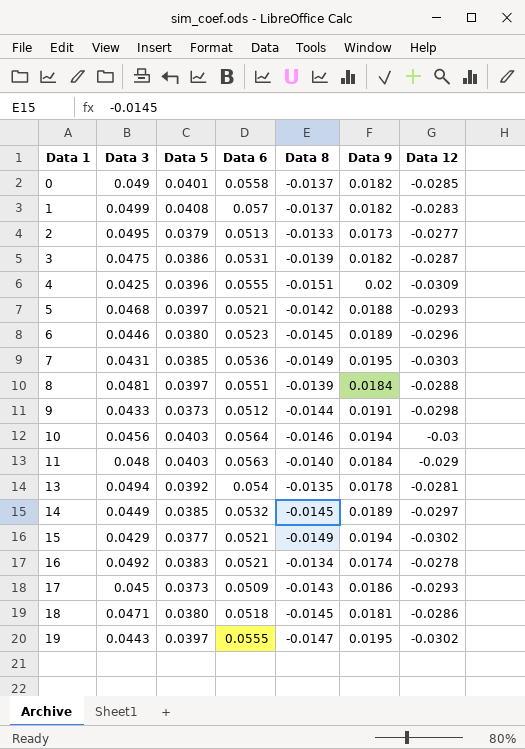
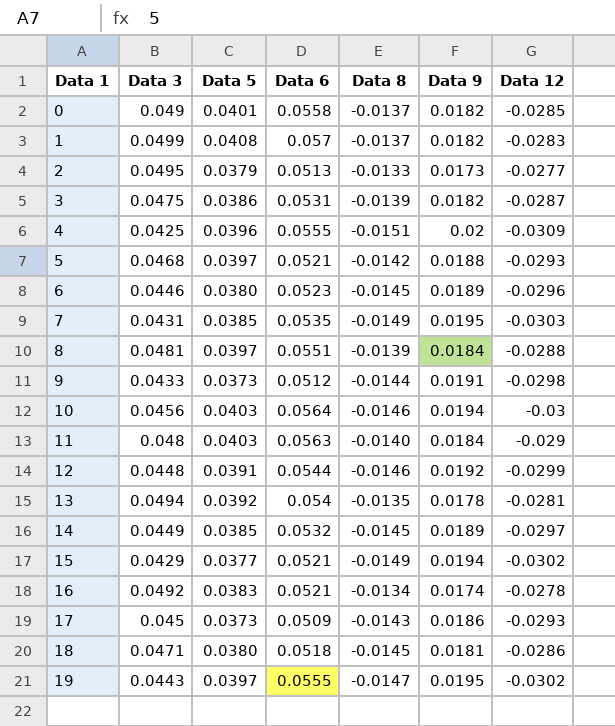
7 | Data 6: 0.0536 -> 0.0535
row 12: none -> 0.0448 | 0.0391 | 0.0544 | -0.0146 | 0.0192 | -0.0299

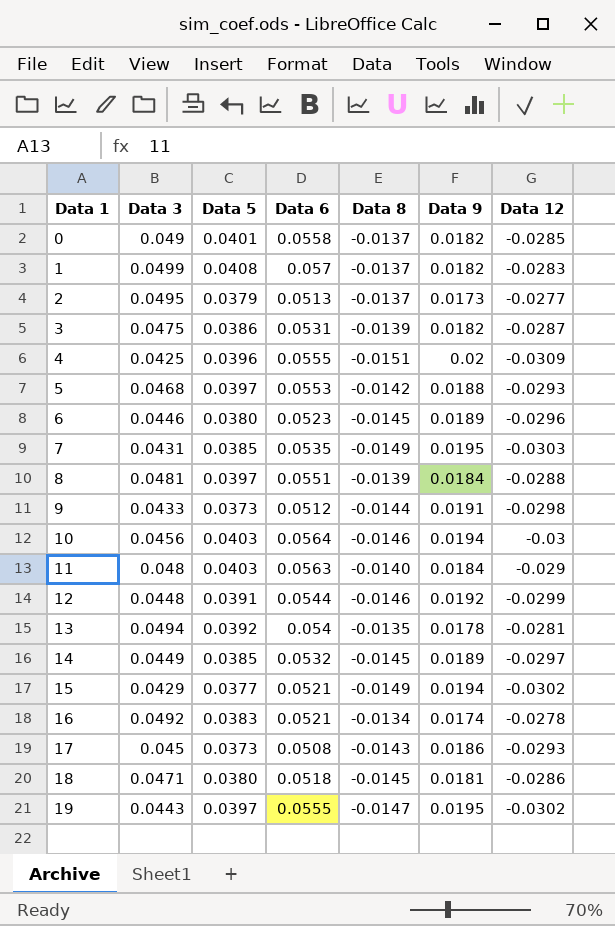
2 | Data 8: -0.0133 -> -0.0137
5 | Data 6: 0.0521 -> 0.0553
17 | Data 6: 0.0509 -> 0.0508

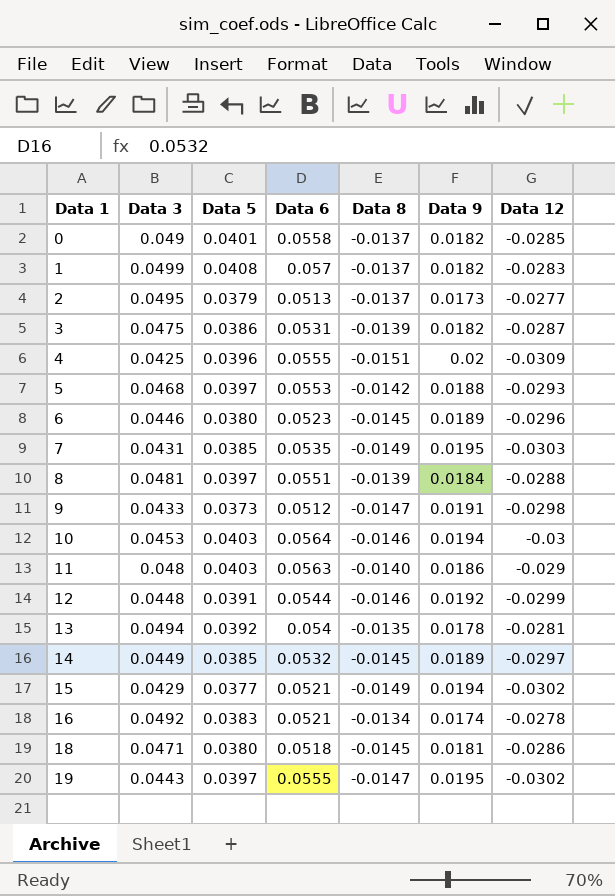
row 17: 0.045 | 0.0373 | 0.0508 | -0.0143 | 0.0186 | -0.0293 -> none
9 | Data 8: -0.0144 -> -0.0147
10 | Data 3: 0.0456 -> 0.0453
11 | Data 9: 0.0184 -> 0.0186

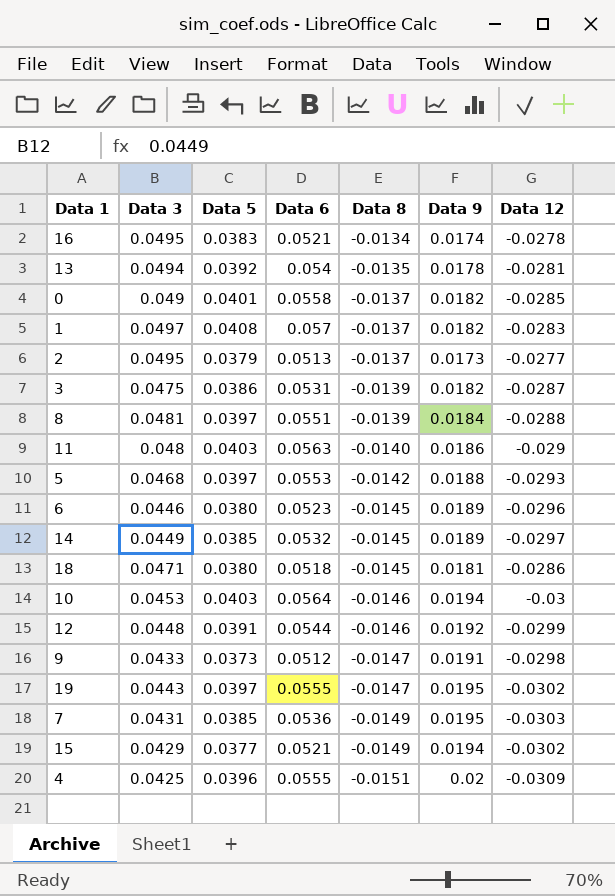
row order: Data 1 ascending -> Data 8 descending
16 | Data 3: 0.0492 -> 0.0495
1 | Data 3: 0.0499 -> 0.0497
7 | Data 6: 0.0535 -> 0.0536

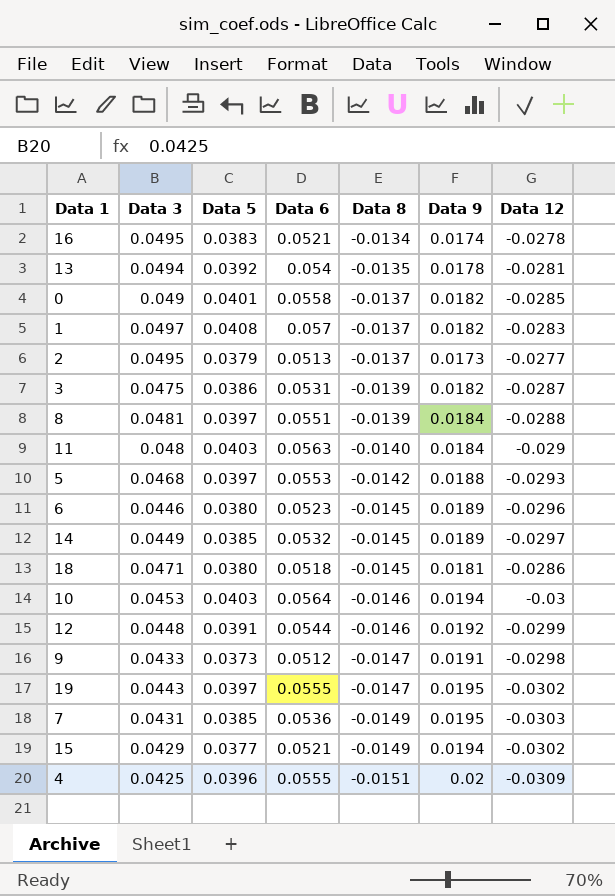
11 | Data 9: 0.0186 -> 0.0184

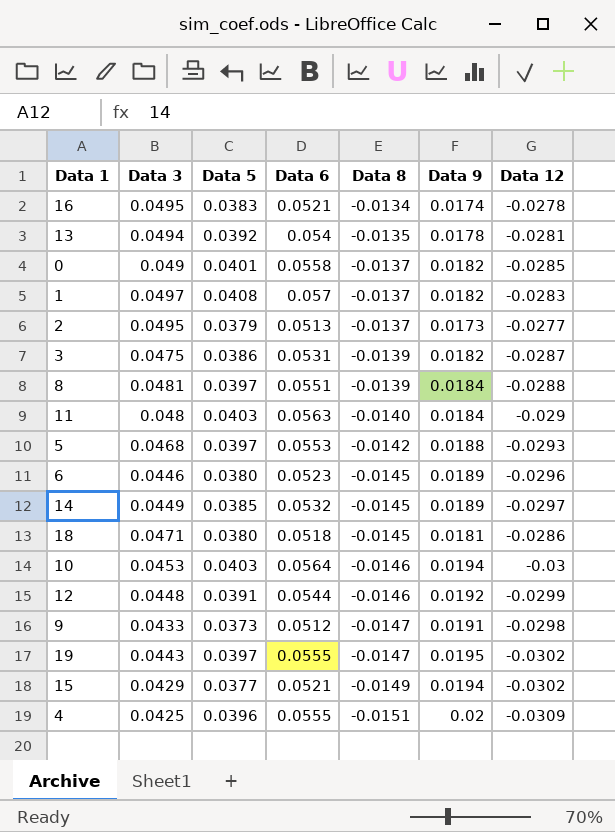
row 7: 0.0431 | 0.0385 | 0.0536 | -0.0149 | 0.0195 | -0.0303 -> none

